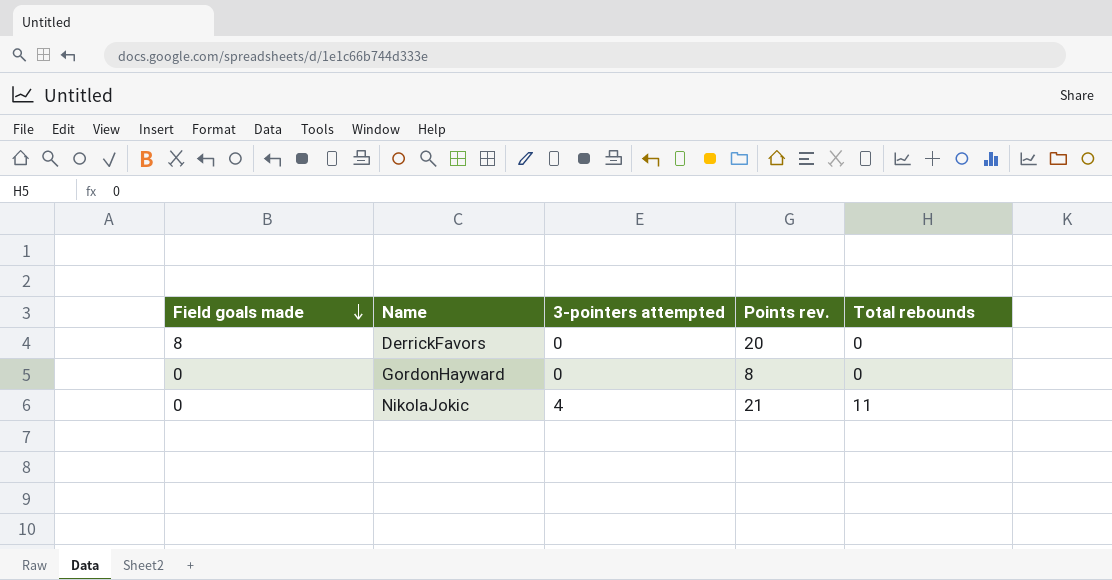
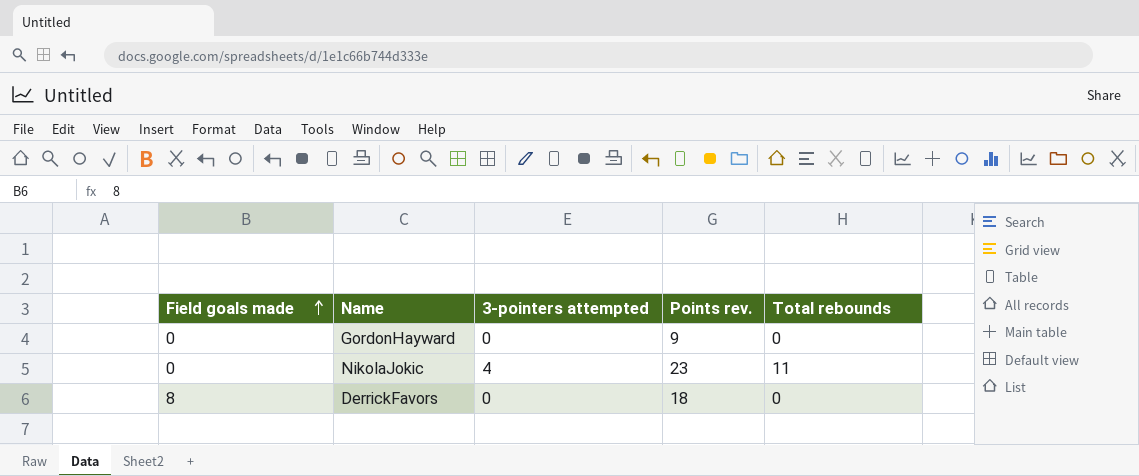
row order: Field goals made descending -> Field goals made ascending
GordonHayward | Points rev.: 8 -> 9
NikolaJokic | Points rev.: 21 -> 23
DerrickFavors | Points rev.: 20 -> 18

